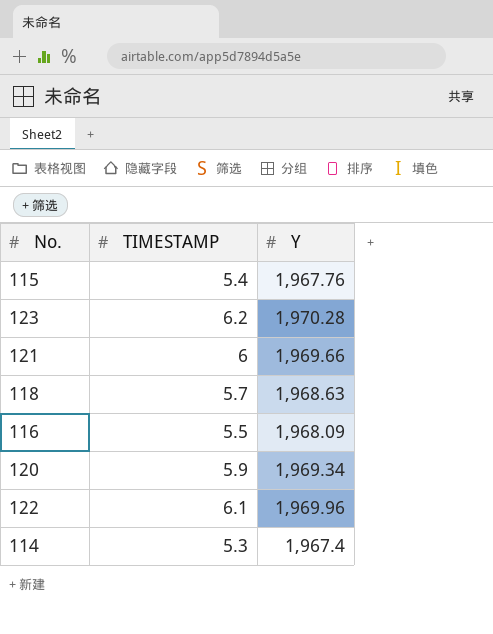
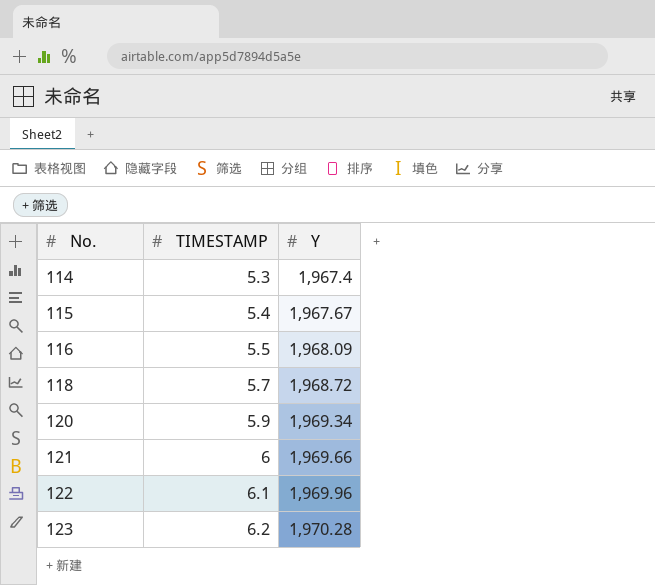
row order: none -> No. ascending
115 | Y: 1,967.76 -> 1,967.67
118 | Y: 1,968.63 -> 1,968.72

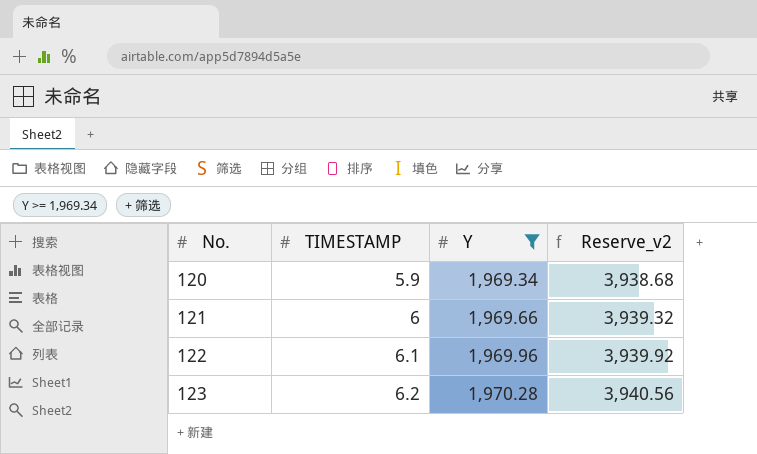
filter: none -> Y >= 1,969.34
column Reserve_v2 | formula: none -> [Y] * 2

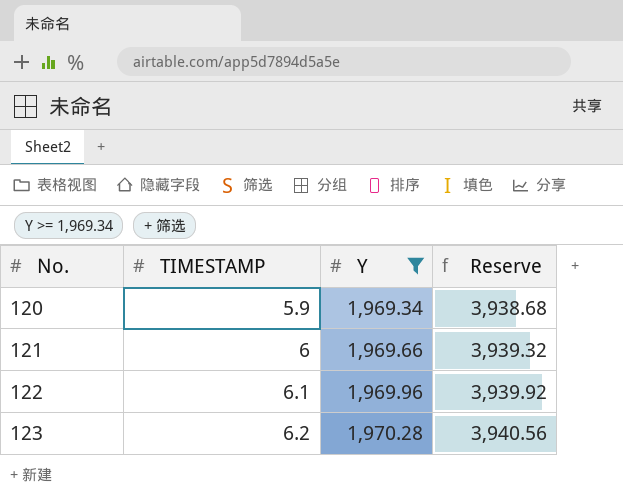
column name: Reserve_v2 -> Reserve

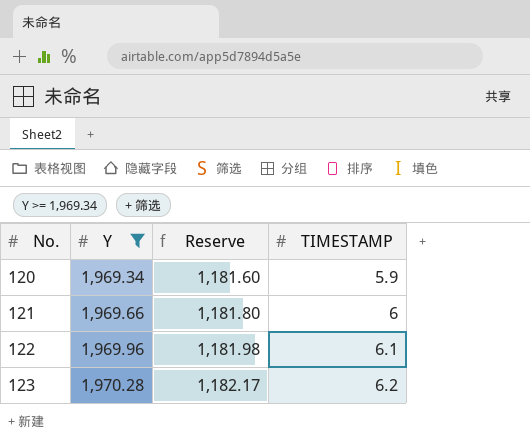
column Reserve | formula: [Y] * 2 -> [Y] * 0.6
column TIMESTAMP | position: 2 -> 4

